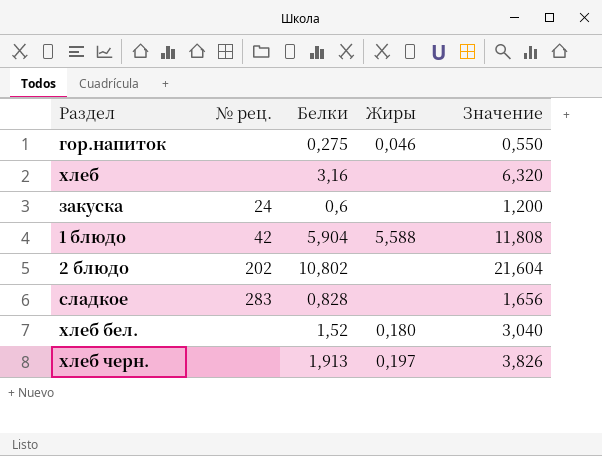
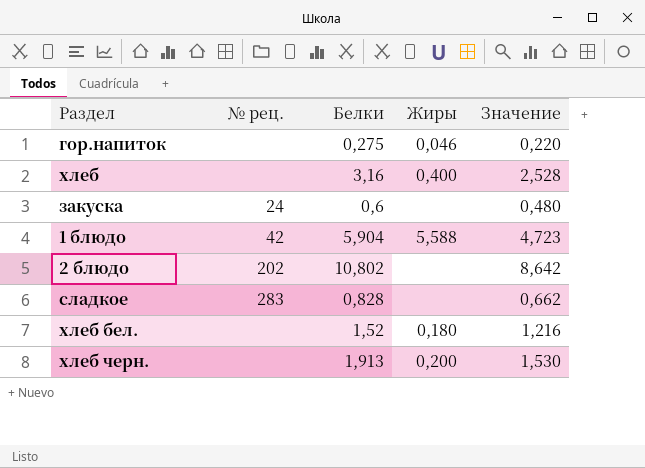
column Значение | formula: [Белки] * 2 -> [Белки] * 0,8
хлеб | Жиры: none -> 0,400
хлеб черн. | Жиры: 0,197 -> 0,200

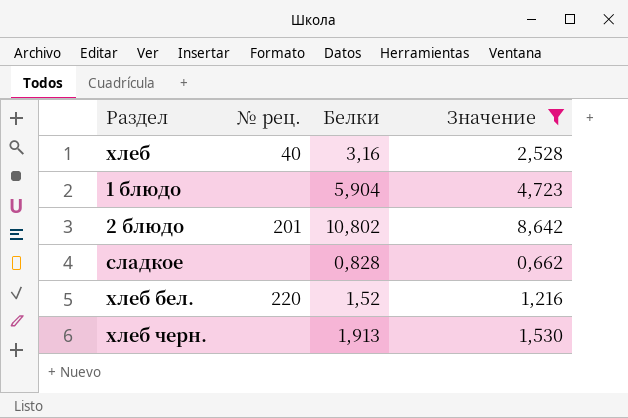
filter: none -> Значение >= 0,662
column Жиры | position: 4 -> none
хлеб | № рец.: none -> 40
1 блюдо | № рец.: 42 -> none
2 блюдо | № рец.: 202 -> 201
сладкое | № рец.: 283 -> none
хлеб бел. | № рец.: none -> 220

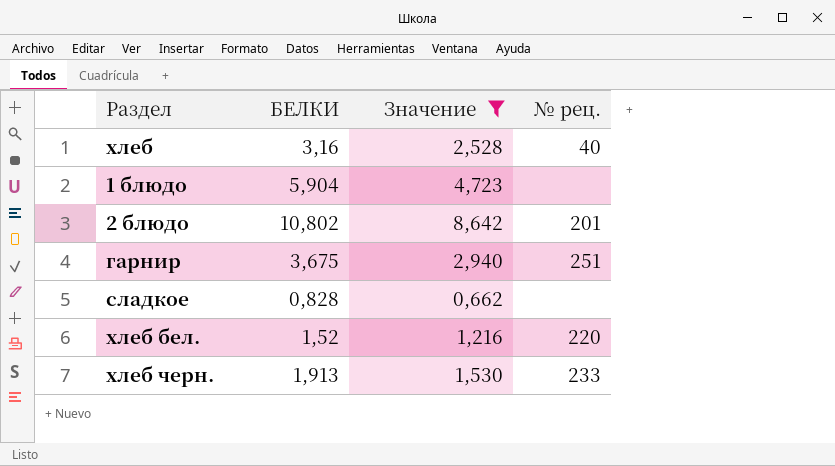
column name: Белки -> БЕЛКИ
column № рец. | position: 2 -> 4
row гарнир: none -> 3,675 | 2,940 | 251
хлеб черн. | № рец.: none -> 233

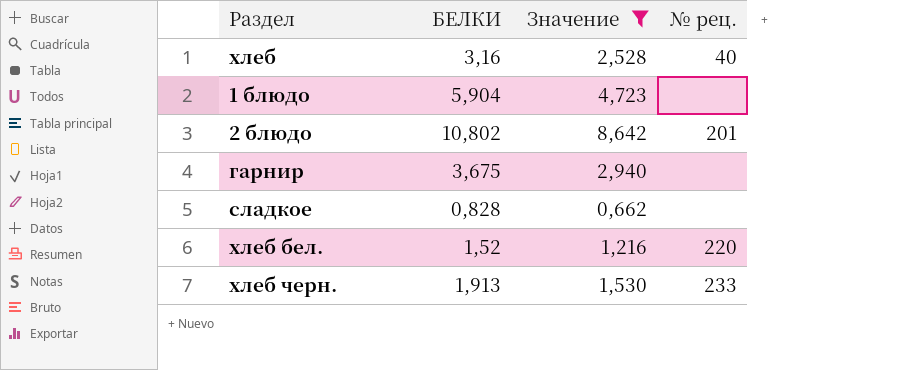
гарнир | № рец.: 251 -> none

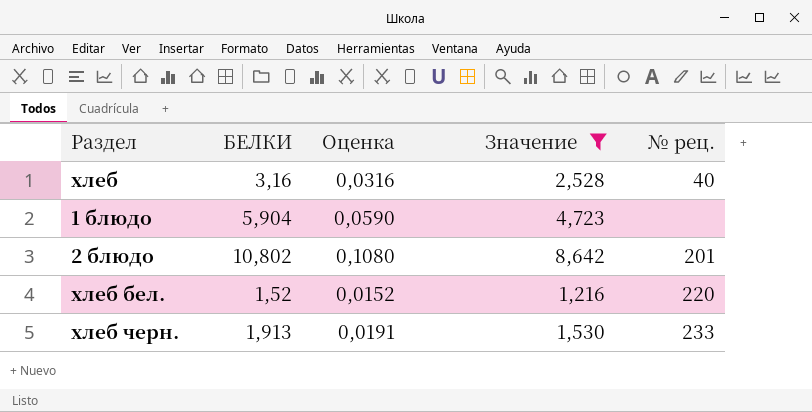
column Оценка | formula: none -> [БЕЛКИ] * 0,01
row гарнир: 3,675 | 2,940 | none -> none
row сладкое: 0,828 | 0,662 | none -> none

